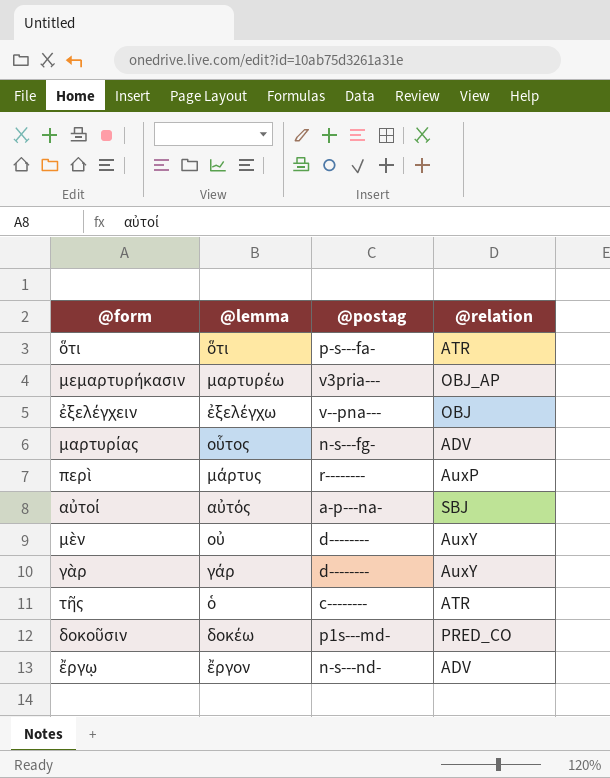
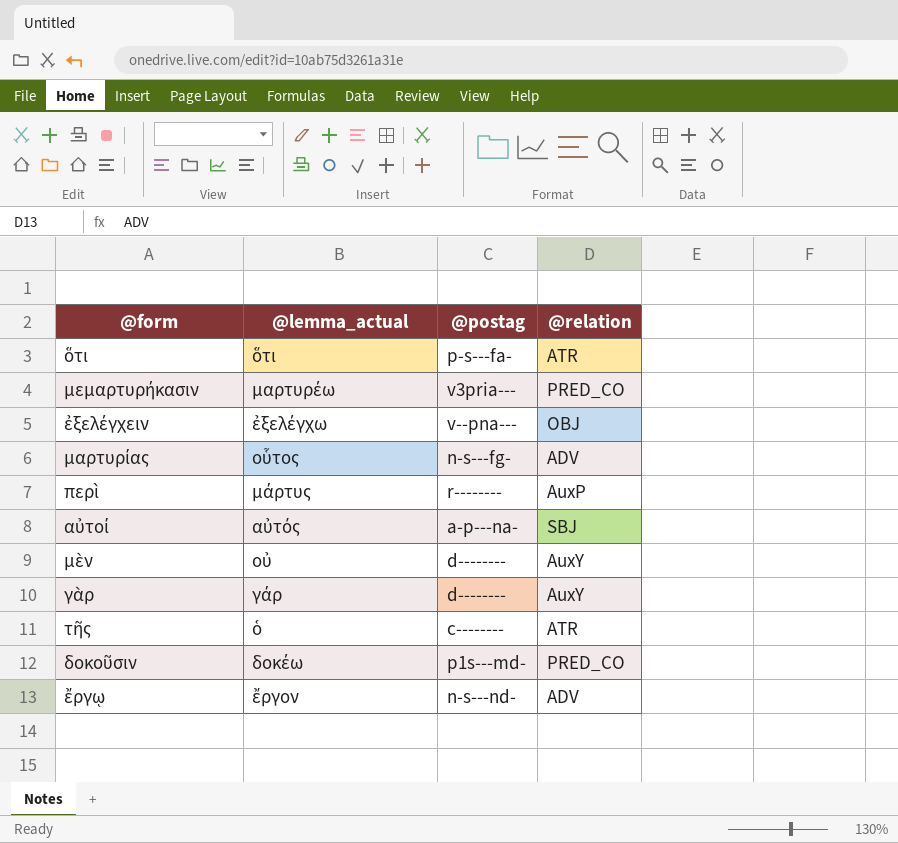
column name: @lemma -> @lemma_actual
μεμαρτυρήκασιν | @relation: OBJ_AP -> PRED_CO

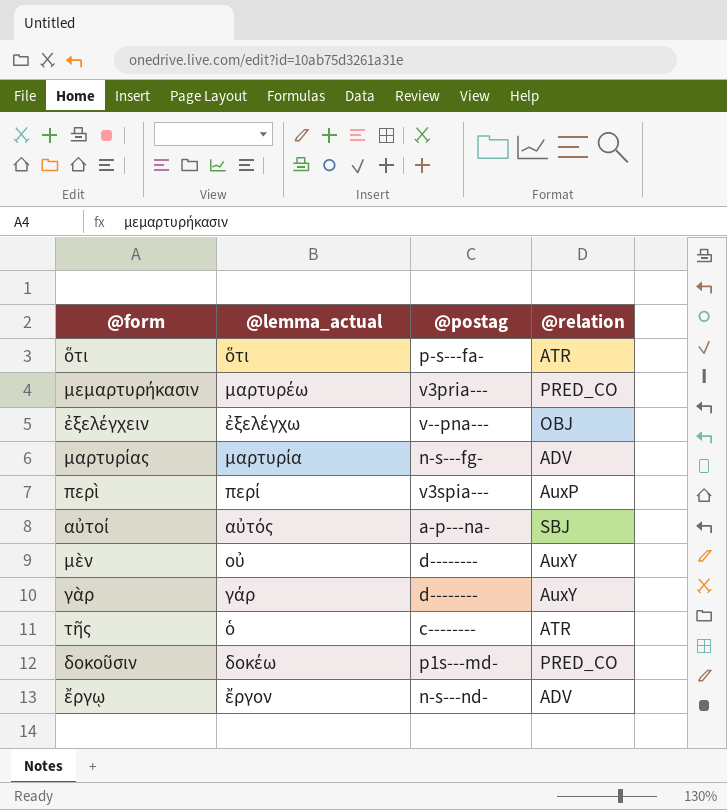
μαρτυρίας | @lemma_actual: οὗτος -> μαρτυρία
περὶ | @lemma_actual: μάρτυς -> περί
περὶ | @postag: r-------- -> v3spia---

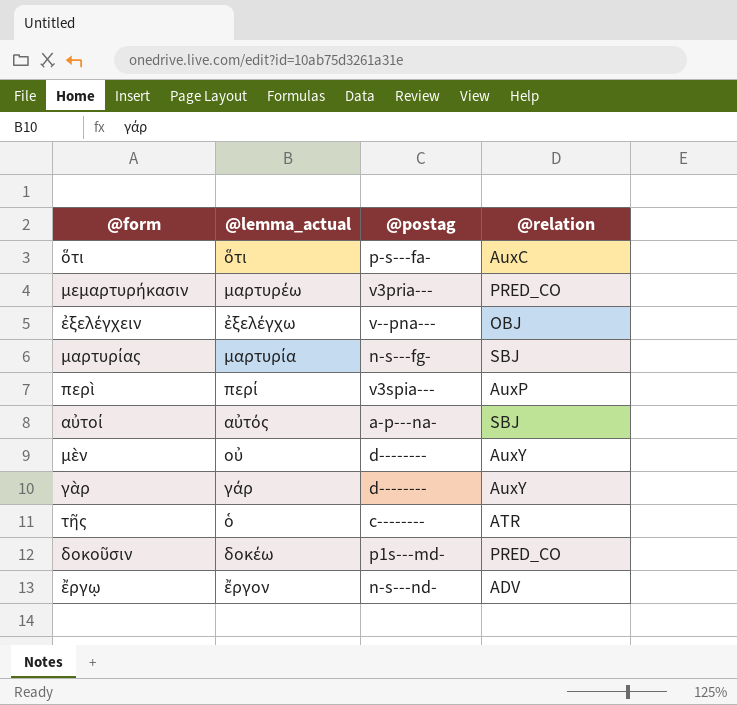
ὅτι | @relation: ATR -> AuxC
μαρτυρίας | @relation: ADV -> SBJ

